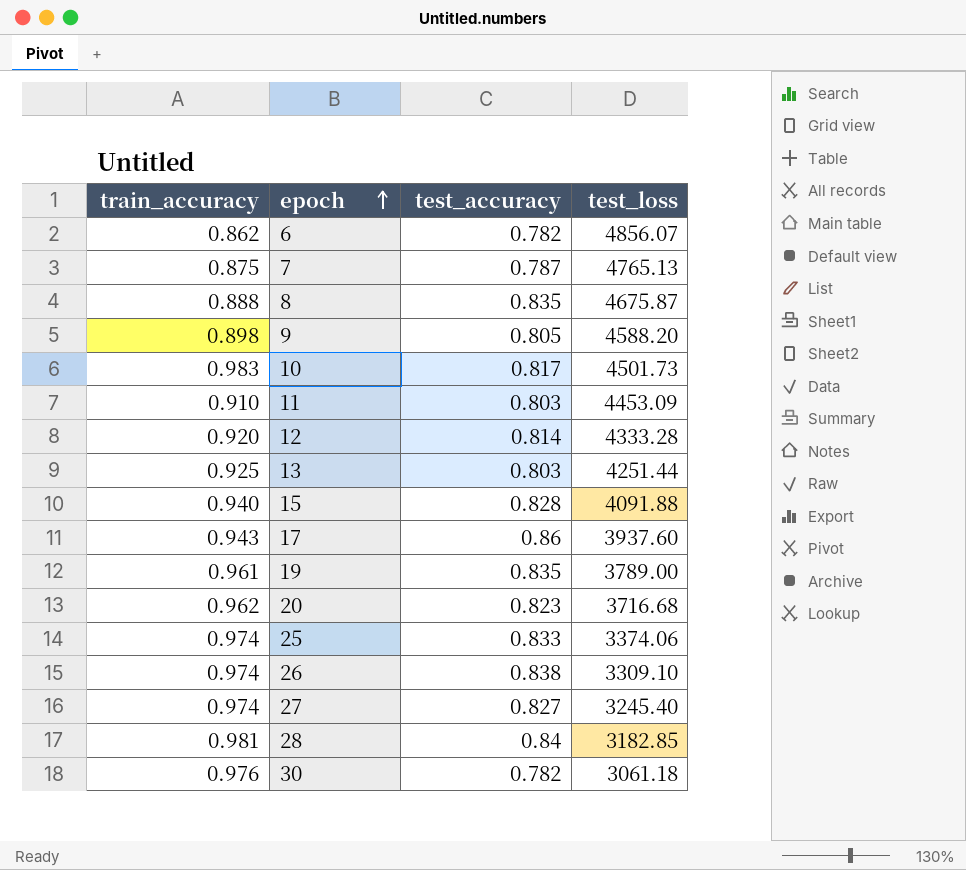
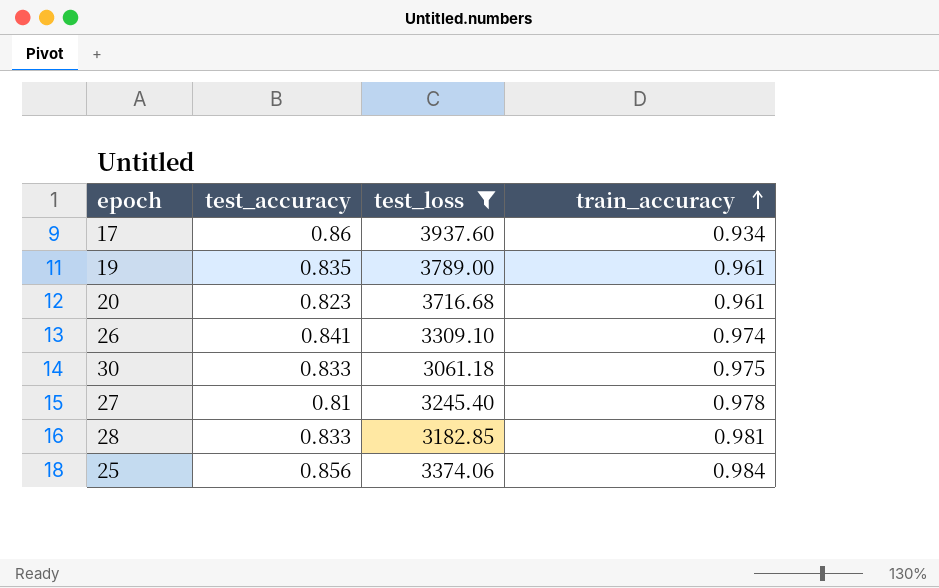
filter: none -> test_loss <= 3937.60
row order: epoch ascending -> train_accuracy ascending
column train_accuracy | position: 1 -> 4
17 | train_accuracy: 0.943 -> 0.934
20 | train_accuracy: 0.962 -> 0.961
26 | test_accuracy: 0.838 -> 0.841
30 | test_accuracy: 0.782 -> 0.833
30 | train_accuracy: 0.976 -> 0.975
27 | test_accuracy: 0.827 -> 0.81
27 | train_accuracy: 0.974 -> 0.978
28 | test_accuracy: 0.84 -> 0.833
25 | test_accuracy: 0.833 -> 0.856
25 | train_accuracy: 0.974 -> 0.984

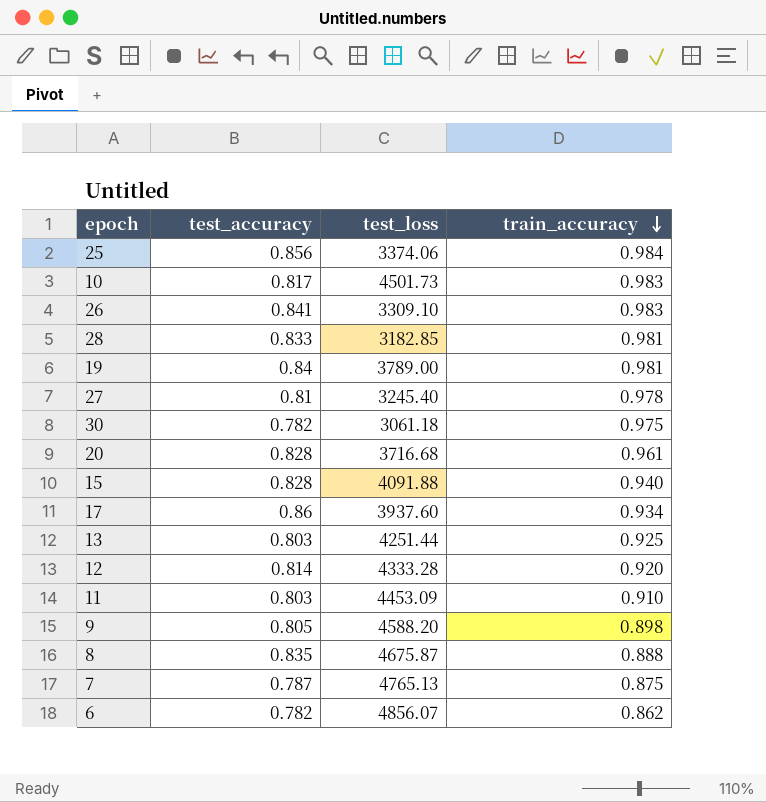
filter: test_loss <= 3937.60 -> none
row order: train_accuracy ascending -> train_accuracy descending
26 | train_accuracy: 0.974 -> 0.983
19 | test_accuracy: 0.835 -> 0.84
19 | train_accuracy: 0.961 -> 0.981
30 | test_accuracy: 0.833 -> 0.782
20 | test_accuracy: 0.823 -> 0.828

